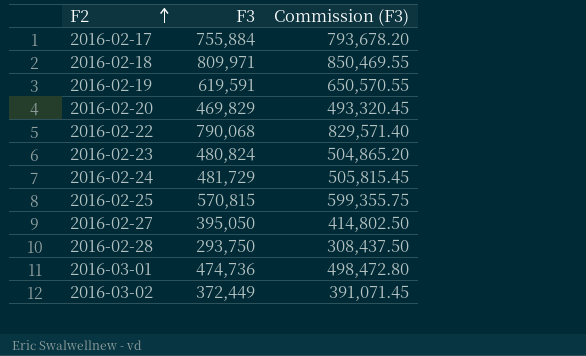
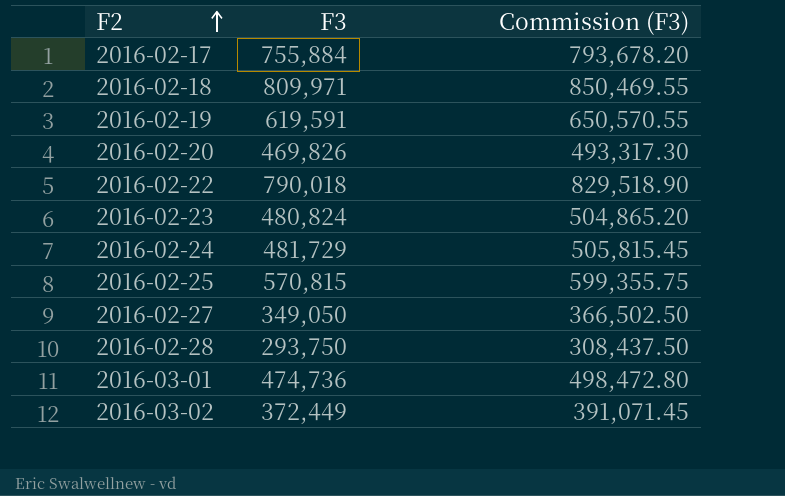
2016-02-20 | F3: 469,829 -> 469,826
2016-02-20 | Commission (F3): 493,320.45 -> 493,317.30
2016-02-22 | F3: 790,068 -> 790,018
2016-02-22 | Commission (F3): 829,571.40 -> 829,518.90
2016-02-27 | F3: 395,050 -> 349,050
2016-02-27 | Commission (F3): 414,802.50 -> 366,502.50

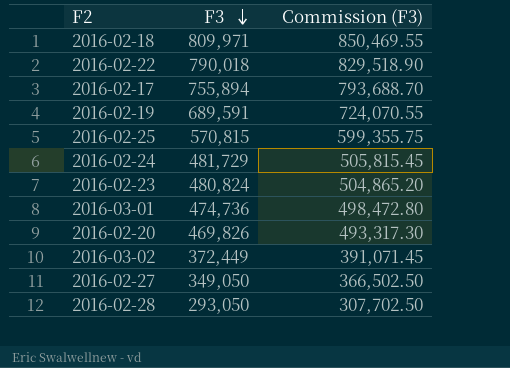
row order: F2 ascending -> F3 descending
2016-02-17 | F3: 755,884 -> 755,894
2016-02-17 | Commission (F3): 793,678.20 -> 793,688.70
2016-02-19 | F3: 619,591 -> 689,591
2016-02-19 | Commission (F3): 650,570.55 -> 724,070.55
2016-02-28 | F3: 293,750 -> 293,050
2016-02-28 | Commission (F3): 308,437.50 -> 307,702.50

